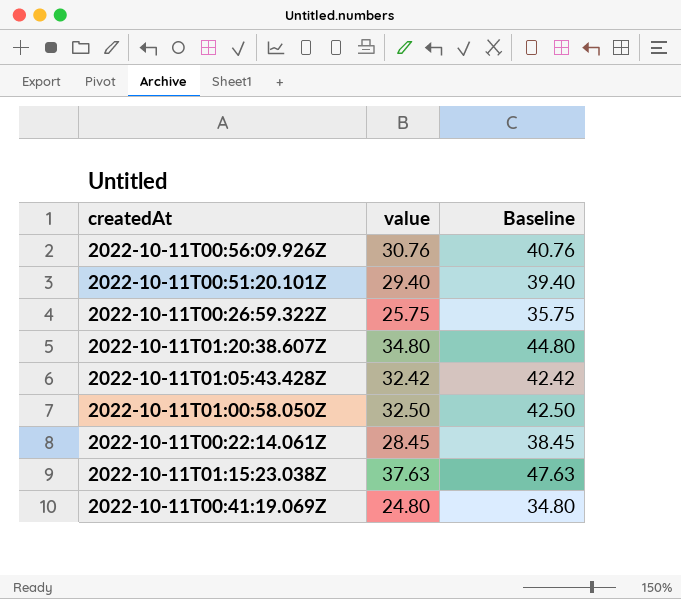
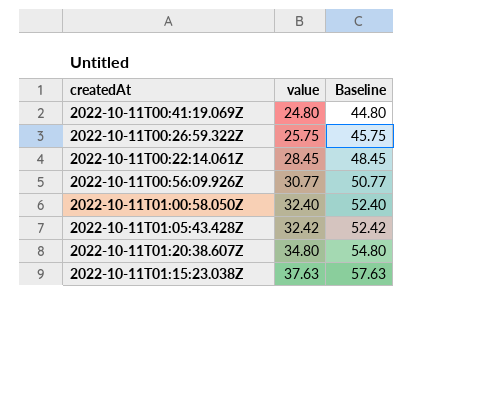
row order: none -> value ascending
column Baseline | formula: [value] + 10 -> [value] + 20
row 2022-10-11T00:51:20.101Z: 29.40 | 39.40 -> none
2022-10-11T00:56:09.926Z | value: 30.76 -> 30.77
2022-10-11T01:00:58.050Z | value: 32.50 -> 32.40

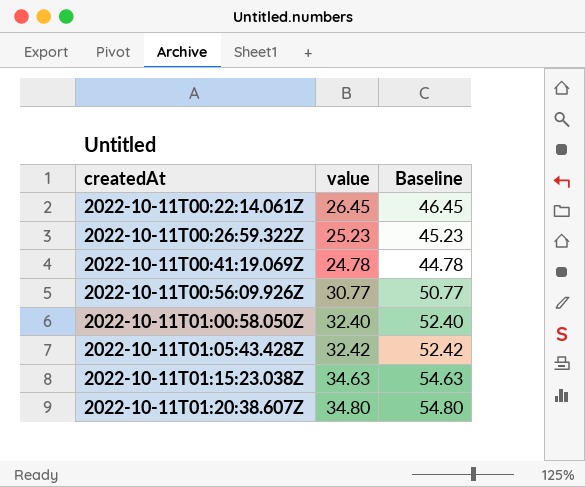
row order: value ascending -> createdAt ascending
2022-10-11T00:22:14.061Z | value: 28.45 -> 26.45
2022-10-11T00:22:14.061Z | Baseline: 48.45 -> 46.45
2022-10-11T00:26:59.322Z | value: 25.75 -> 25.23
2022-10-11T00:26:59.322Z | Baseline: 45.75 -> 45.23
2022-10-11T00:41:19.069Z | value: 24.80 -> 24.78
2022-10-11T00:41:19.069Z | Baseline: 44.80 -> 44.78
2022-10-11T01:15:23.038Z | value: 37.63 -> 34.63
2022-10-11T01:15:23.038Z | Baseline: 57.63 -> 54.63

